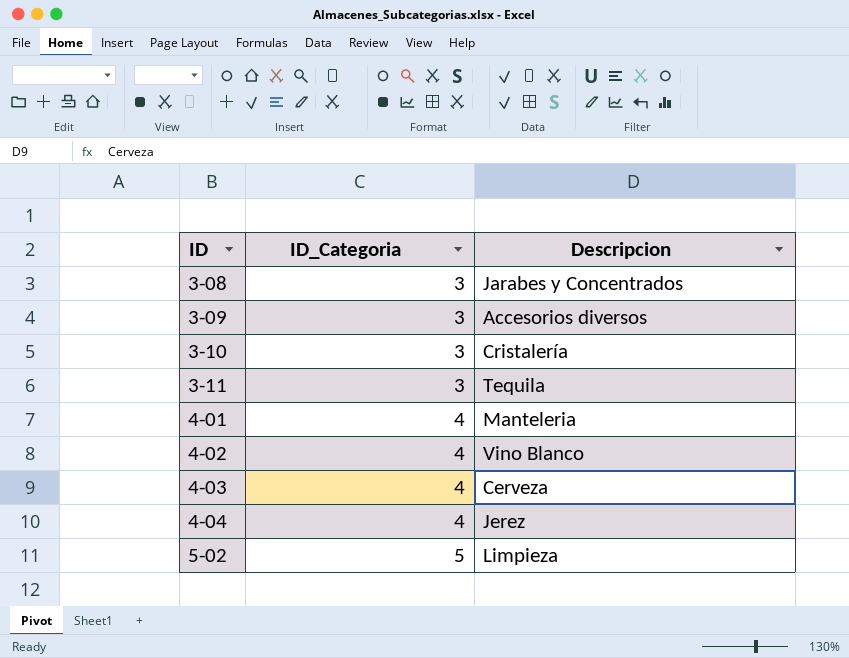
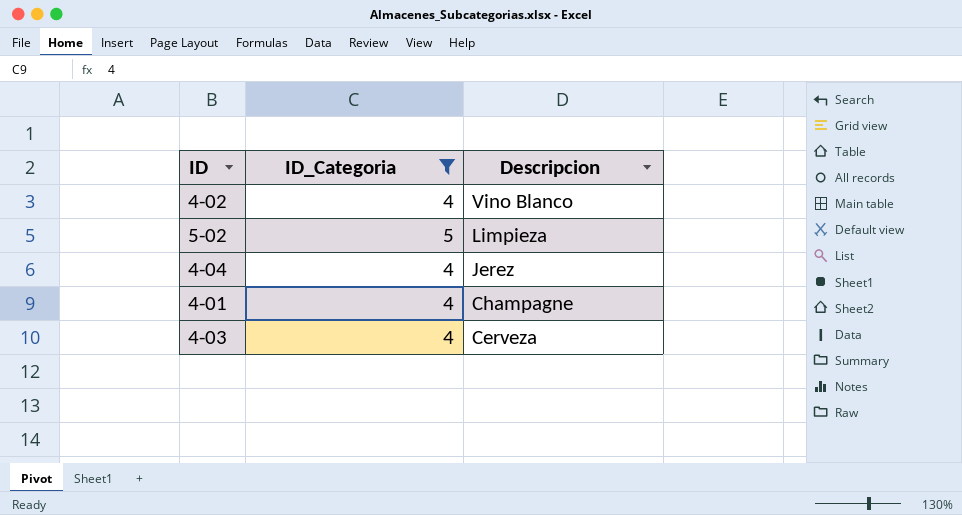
filter: none -> ID_Categoria != 3
row order: ID ascending -> Descripcion descending
4-01 | Descripcion: Manteleria -> Champagne

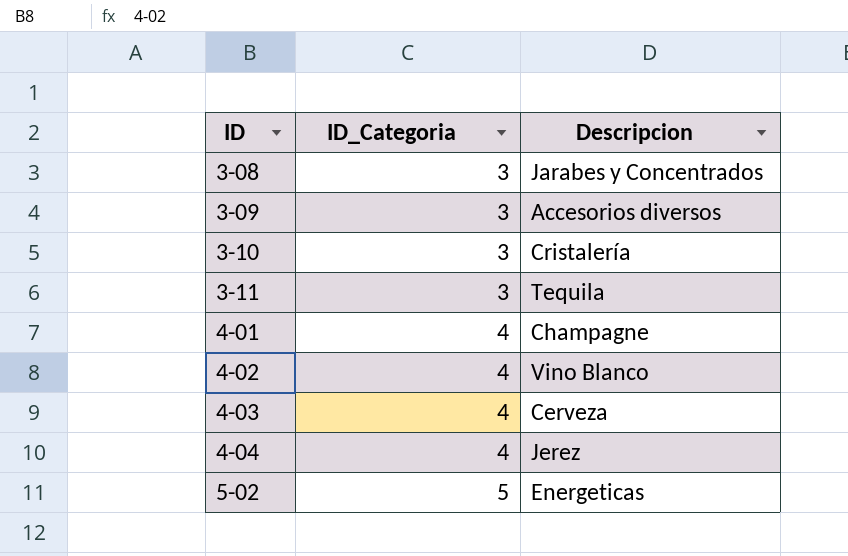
filter: ID_Categoria != 3 -> none
row order: Descripcion descending -> ID ascending
5-02 | Descripcion: Limpieza -> Energeticas

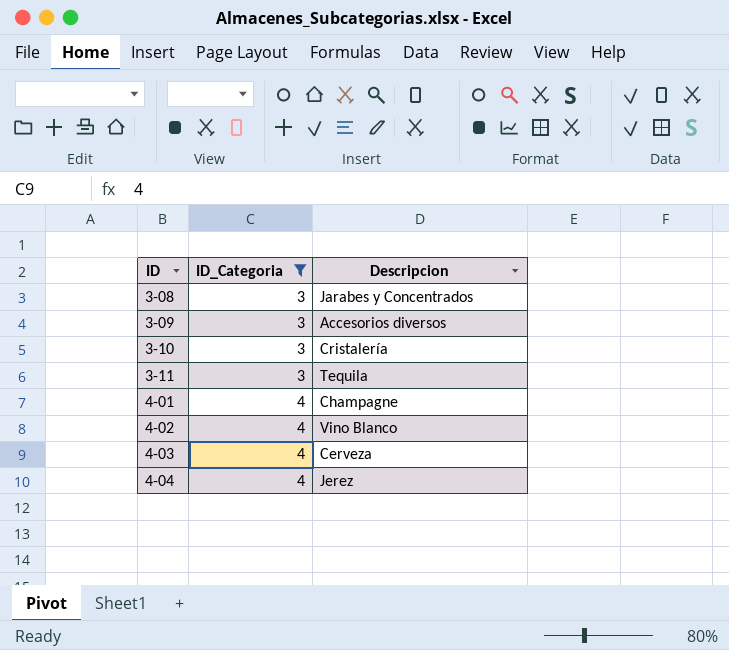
filter: none -> ID_Categoria != 5

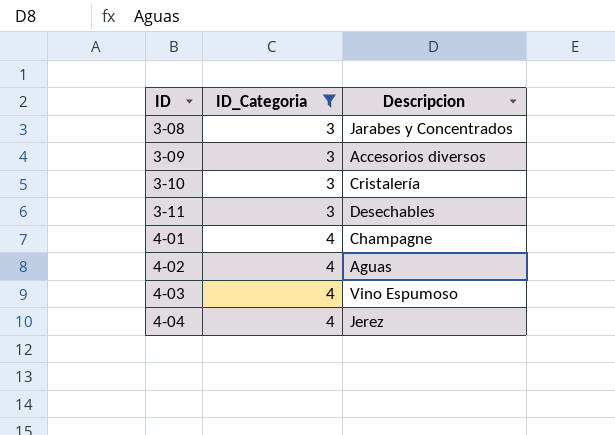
3-11 | Descripcion: Tequila -> Desechables
4-02 | Descripcion: Vino Blanco -> Aguas
4-03 | Descripcion: Cerveza -> Vino Espumoso

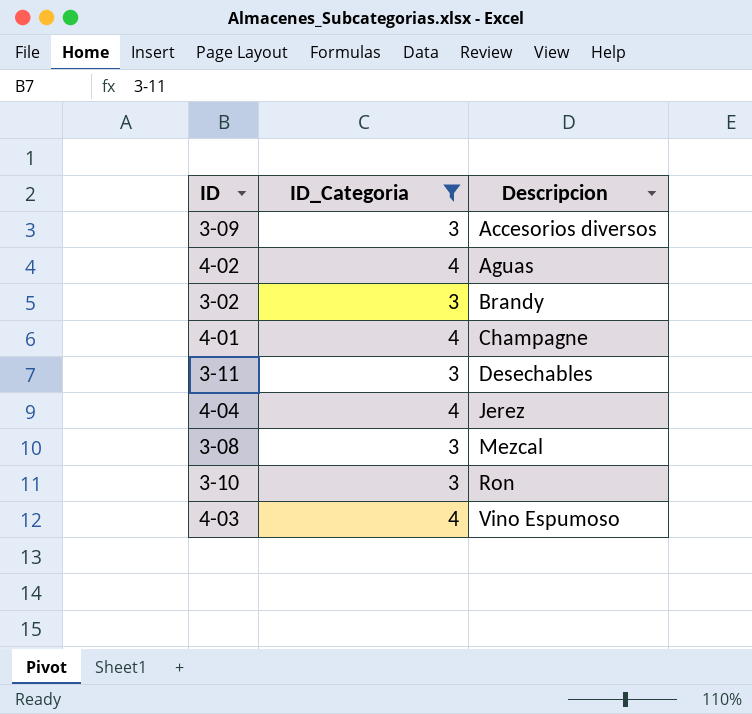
row order: ID ascending -> Descripcion ascending
row 3-02: none -> 3 | Brandy
3-08 | Descripcion: Jarabes y Concentrados -> Mezcal
3-10 | Descripcion: Cristalería -> Ron

